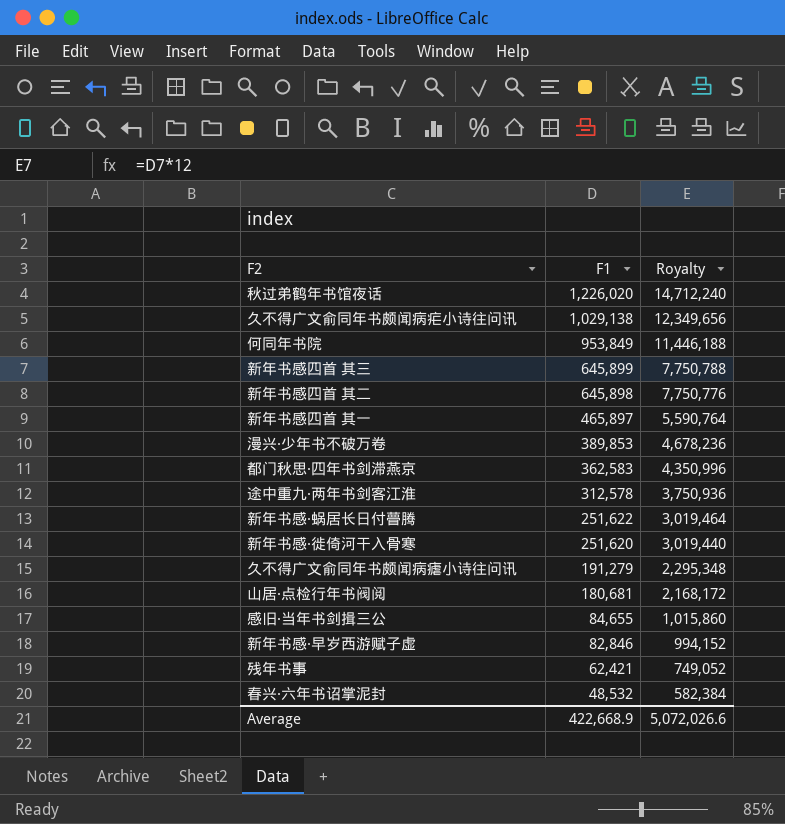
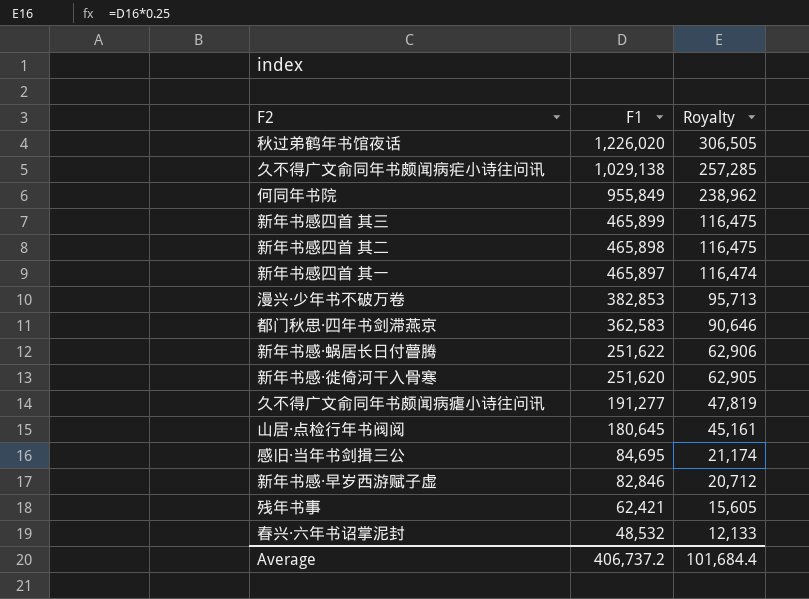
column Royalty | formula: [F1] * 12 -> [F1] * 0.25
row 途中重九·两年书剑客江淮: 312,578 | 3,750,936 -> none
何同年书院 | F1: 953,849 -> 955,849
新年书感四首 其三 | F1: 645,899 -> 465,899
新年书感四首 其二 | F1: 645,898 -> 465,898
漫兴·少年书不破万卷 | F1: 389,853 -> 382,853
久不得广文俞同年书颇闻病瘧小诗往问讯 | F1: 191,279 -> 191,277
山居·点检行年书阀阅 | F1: 180,681 -> 180,645
感旧·当年书剑揖三公 | F1: 84,655 -> 84,695
Average | F1: 422,668.9 -> 406,737.2
Average | Royalty: 5,072,026.6 -> 101,684.4

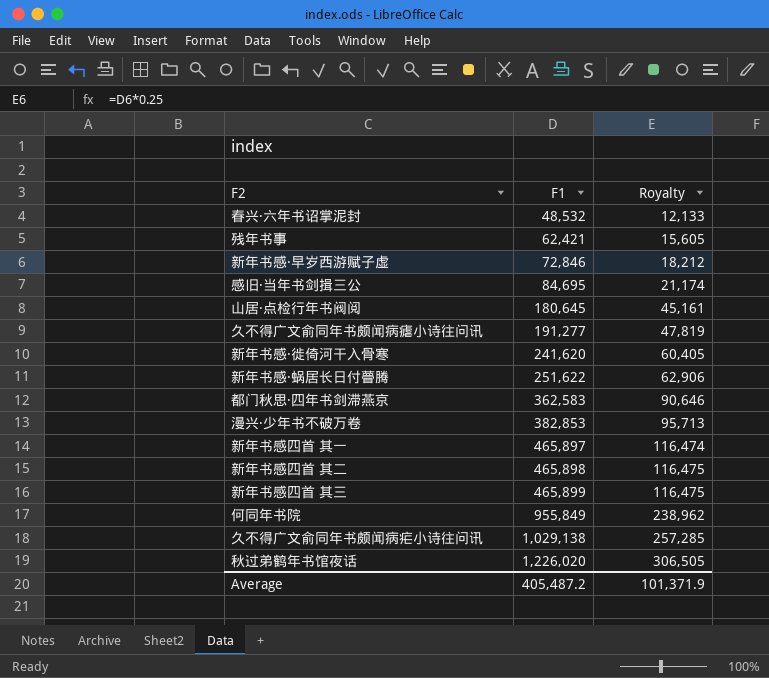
row order: F1 descending -> F1 ascending
新年书感·早岁西游赋子虚 | F1: 82,846 -> 72,846
新年书感·早岁西游赋子虚 | Royalty: 20,712 -> 18,212
新年书感·徙倚河干入骨寒 | F1: 251,620 -> 241,620
新年书感·徙倚河干入骨寒 | Royalty: 62,905 -> 60,405
Average | F1: 406,737.2 -> 405,487.2
Average | Royalty: 101,684.4 -> 101,371.9

